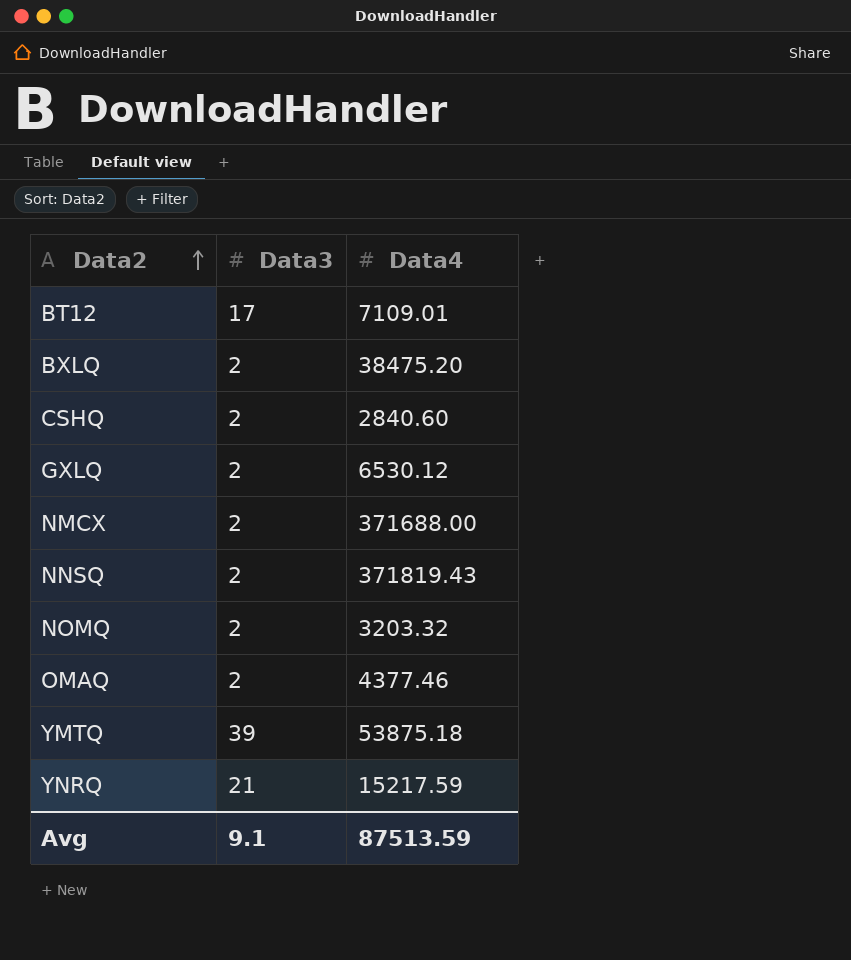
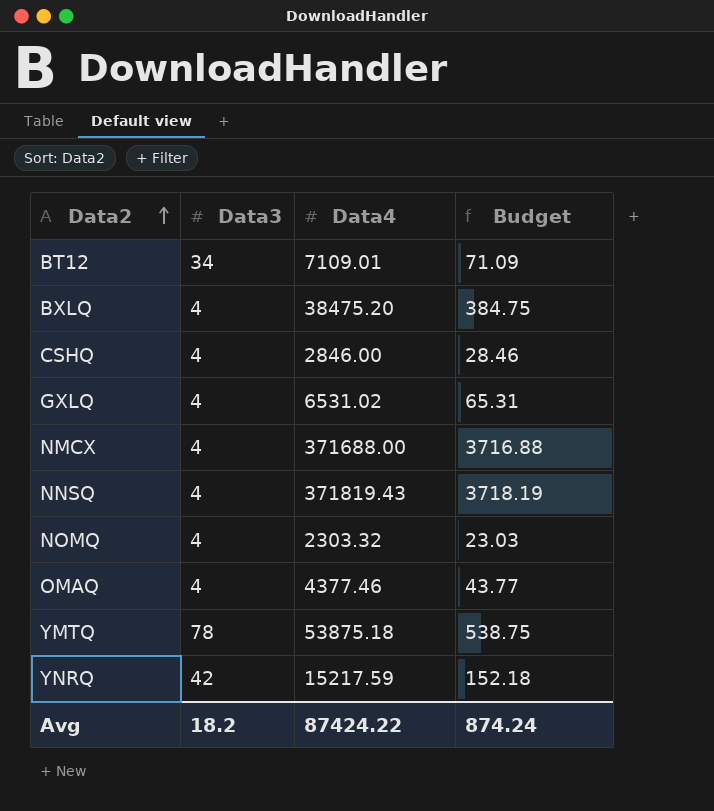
column Budget | formula: none -> [Data4] * 0.01
BT12 | Data3: 17 -> 34
BXLQ | Data3: 2 -> 4
CSHQ | Data3: 2 -> 4
CSHQ | Data4: 2840.60 -> 2846.00
GXLQ | Data3: 2 -> 4
GXLQ | Data4: 6530.12 -> 6531.02
NMCX | Data3: 2 -> 4
NNSQ | Data3: 2 -> 4
NOMQ | Data3: 2 -> 4
NOMQ | Data4: 3203.32 -> 2303.32
OMAQ | Data3: 2 -> 4
YMTQ | Data3: 39 -> 78
YNRQ | Data3: 21 -> 42
Avg | Data3: 9.1 -> 18.2
Avg | Data4: 87513.59 -> 87424.22

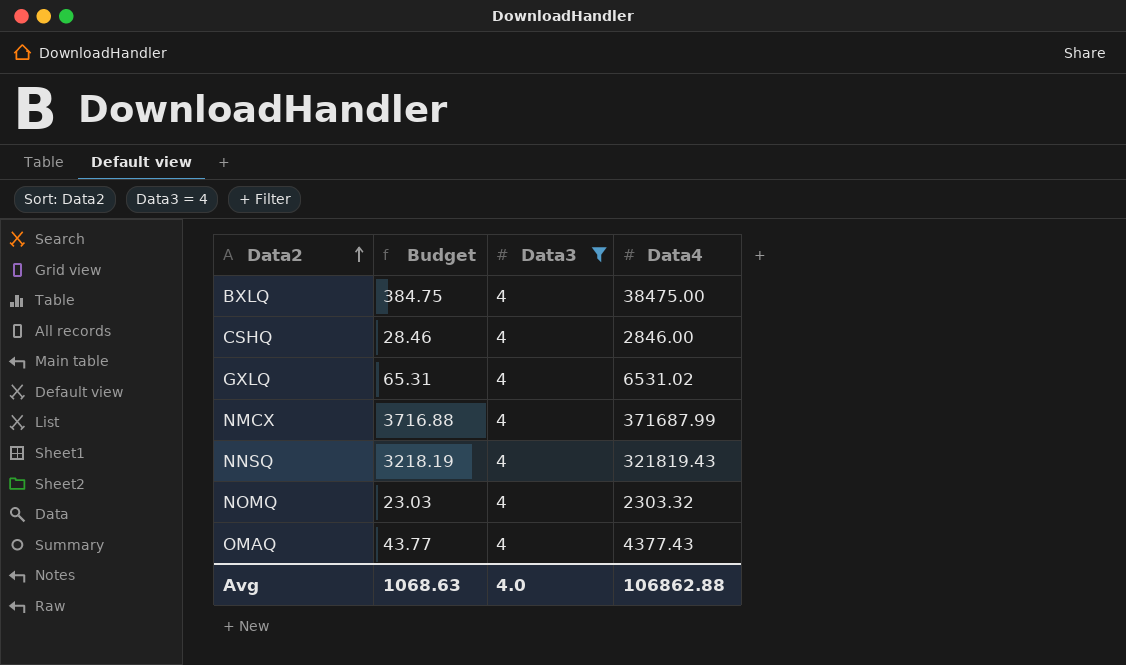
filter: none -> Data3 = 4
column Budget | position: 4 -> 2
BXLQ | Data4: 38475.20 -> 38475.00
NMCX | Data4: 371688.00 -> 371687.99
NNSQ | Budget: 3718.19 -> 3218.19
NNSQ | Data4: 371819.43 -> 321819.43
OMAQ | Data4: 4377.46 -> 4377.43
Avg | Budget: 874.24 -> 1068.63
Avg | Data3: 18.2 -> 4.0
Avg | Data4: 87424.22 -> 106862.88

